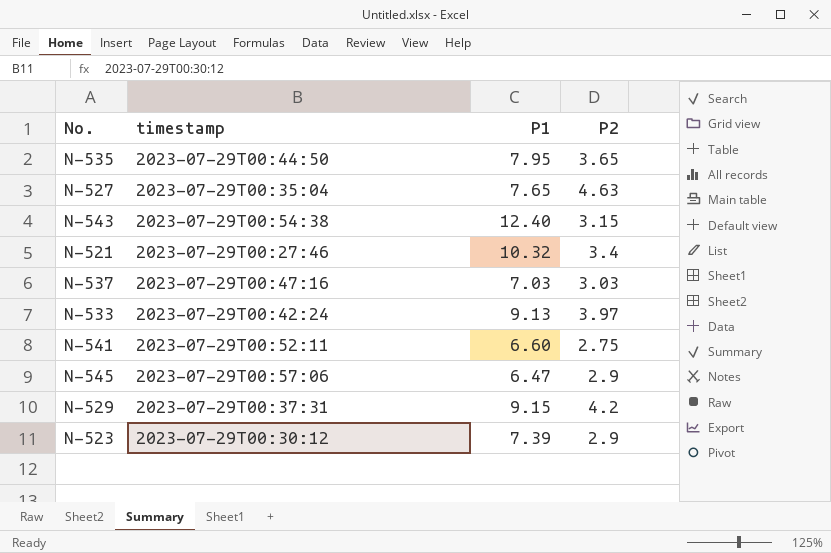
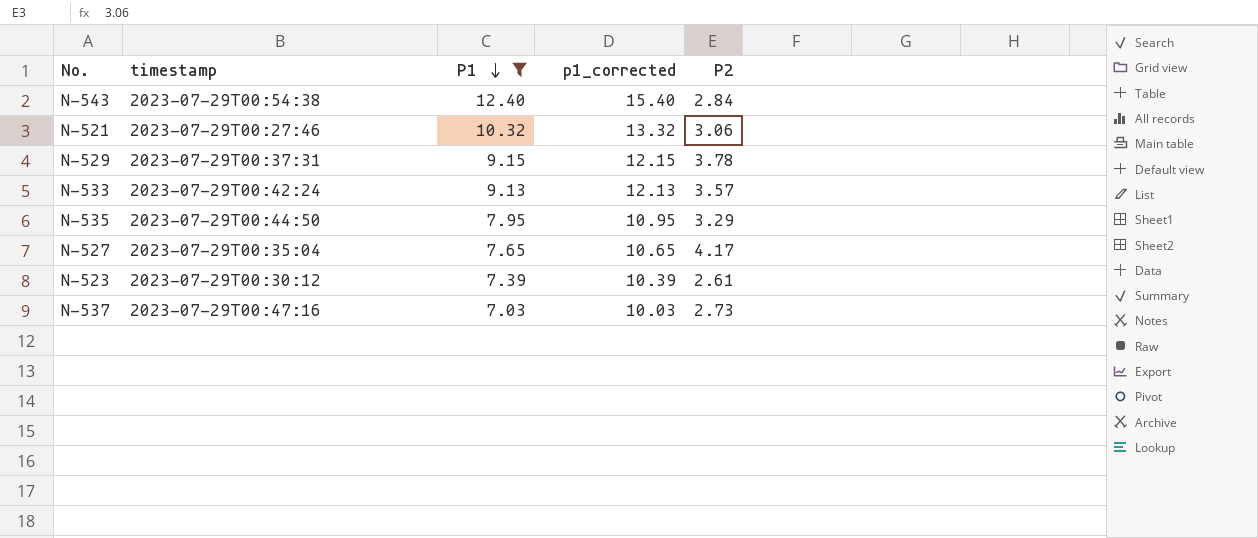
filter: none -> P1 >= 7.03
row order: none -> P1 descending
column p1_corrected | formula: none -> [P1] + 3
N-543 | P2: 3.15 -> 2.84
N-521 | P2: 3.4 -> 3.06
N-529 | P2: 4.2 -> 3.78
N-533 | P2: 3.97 -> 3.57
N-535 | P2: 3.65 -> 3.29
N-527 | P2: 4.63 -> 4.17
N-523 | P2: 2.9 -> 2.61
N-537 | P2: 3.03 -> 2.73

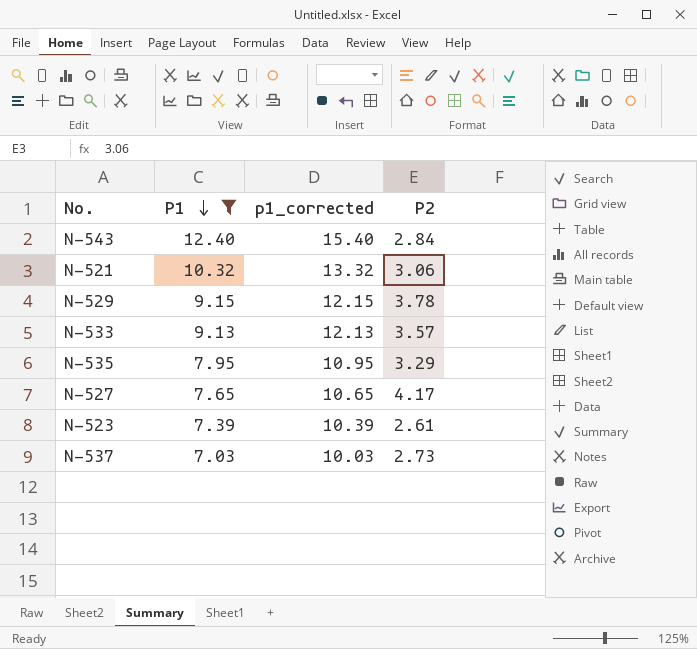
column timestamp | position: 2 -> none

